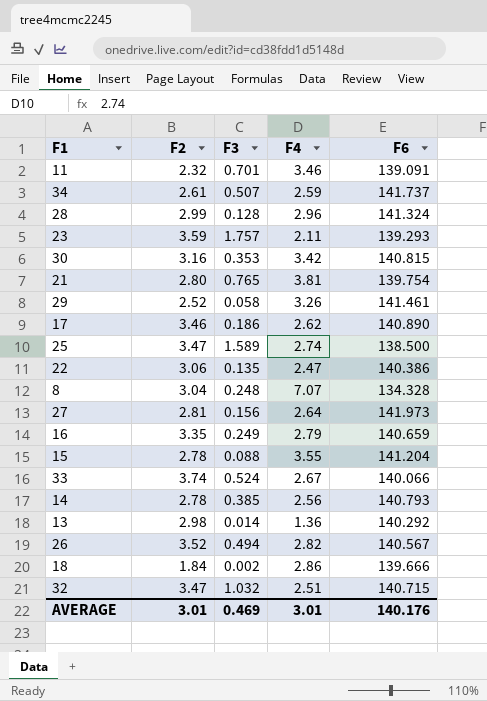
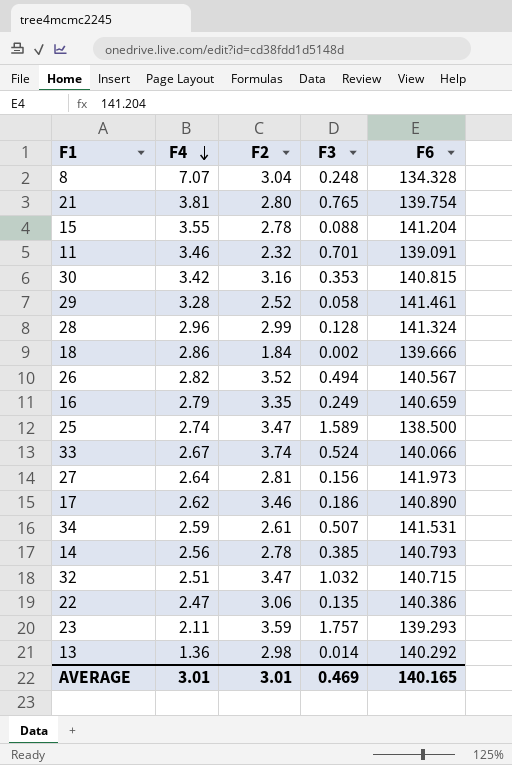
row order: none -> F4 descending
column F4 | position: 4 -> 2
29 | F4: 3.26 -> 3.28
34 | F6: 141.737 -> 141.531
AVERAGE | F6: 140.176 -> 140.165

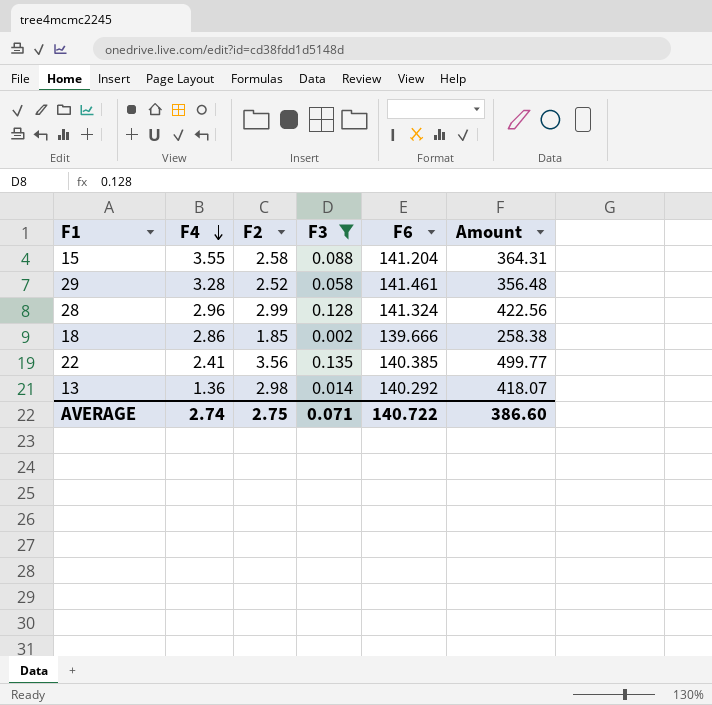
filter: none -> F3 <= 0.135
column Amount | formula: none -> [F2] * [F6]
15 | F2: 2.78 -> 2.58
18 | F2: 1.84 -> 1.85
22 | F4: 2.47 -> 2.41
22 | F2: 3.06 -> 3.56
22 | F6: 140.386 -> 140.385
AVERAGE | F4: 3.01 -> 2.74
AVERAGE | F2: 3.01 -> 2.75
AVERAGE | F3: 0.469 -> 0.071
AVERAGE | F6: 140.165 -> 140.722

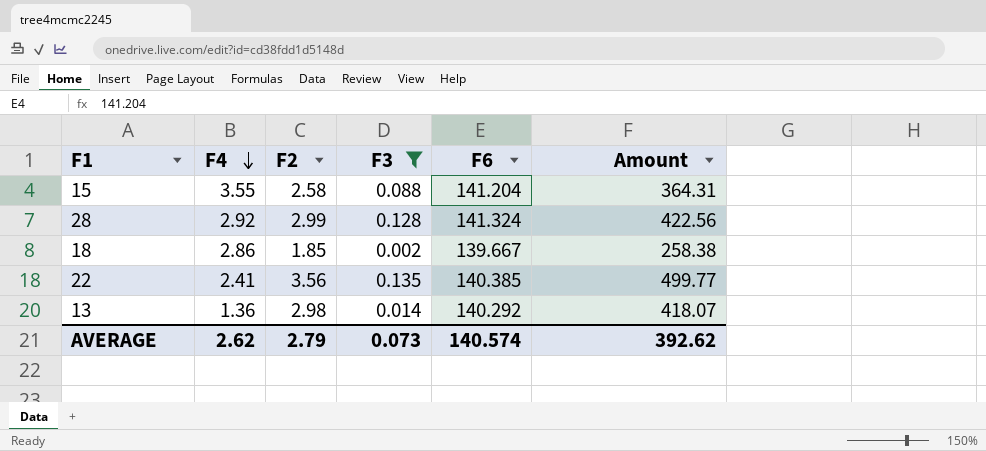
row 29: 3.28 | 2.52 | 0.058 | 141.461 | 356.48 -> none
28 | F4: 2.96 -> 2.92
18 | F6: 139.666 -> 139.667
AVERAGE | F4: 2.74 -> 2.62
AVERAGE | F2: 2.75 -> 2.79
AVERAGE | F3: 0.071 -> 0.073
AVERAGE | F6: 140.722 -> 140.574
AVERAGE | Amount: 386.60 -> 392.62

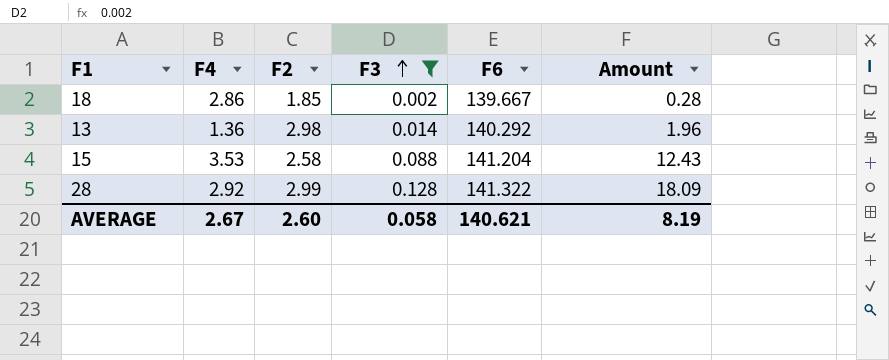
row order: F4 descending -> F3 ascending
column Amount | formula: [F2] * [F6] -> [F3] * [F6]
row 22: 2.41 | 3.56 | 0.135 | 140.385 | 499.77 -> none
15 | F4: 3.55 -> 3.53
28 | F6: 141.324 -> 141.322
AVERAGE | F4: 2.62 -> 2.67
AVERAGE | F2: 2.79 -> 2.60
AVERAGE | F3: 0.073 -> 0.058
AVERAGE | F6: 140.574 -> 140.621
AVERAGE | Amount: 392.62 -> 8.19

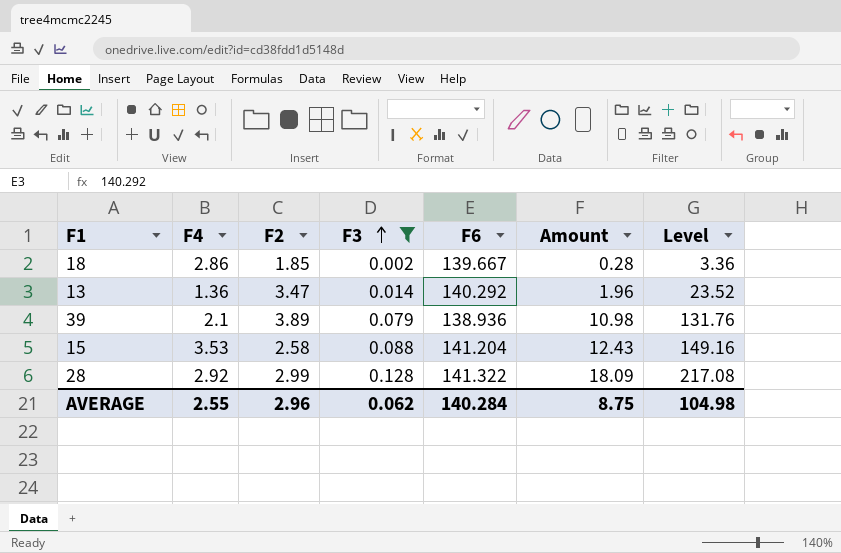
column Level | formula: none -> [Amount] * 12
13 | F2: 2.98 -> 3.47
row 39: none -> 2.1 | 3.89 | 0.079 | 138.936 | 10.98 | 131.76
AVERAGE | F4: 2.67 -> 2.55
AVERAGE | F2: 2.60 -> 2.96
AVERAGE | F3: 0.058 -> 0.062
AVERAGE | F6: 140.621 -> 140.284
AVERAGE | Amount: 8.19 -> 8.75

